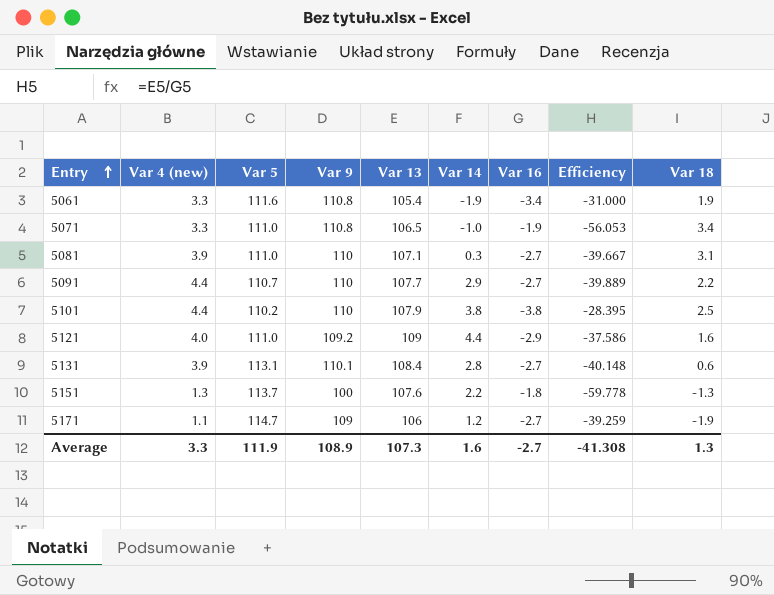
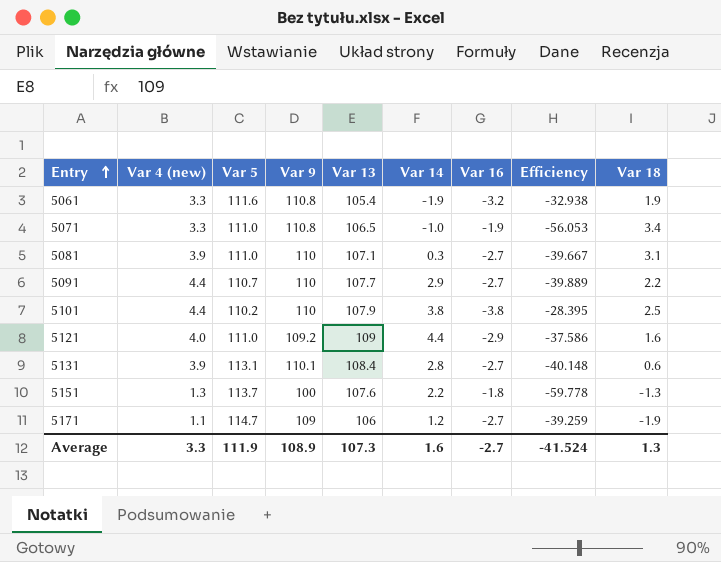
5061 | Var 16: -3.4 -> -3.2
5061 | Efficiency: -31.000 -> -32.938
Average | Efficiency: -41.308 -> -41.524

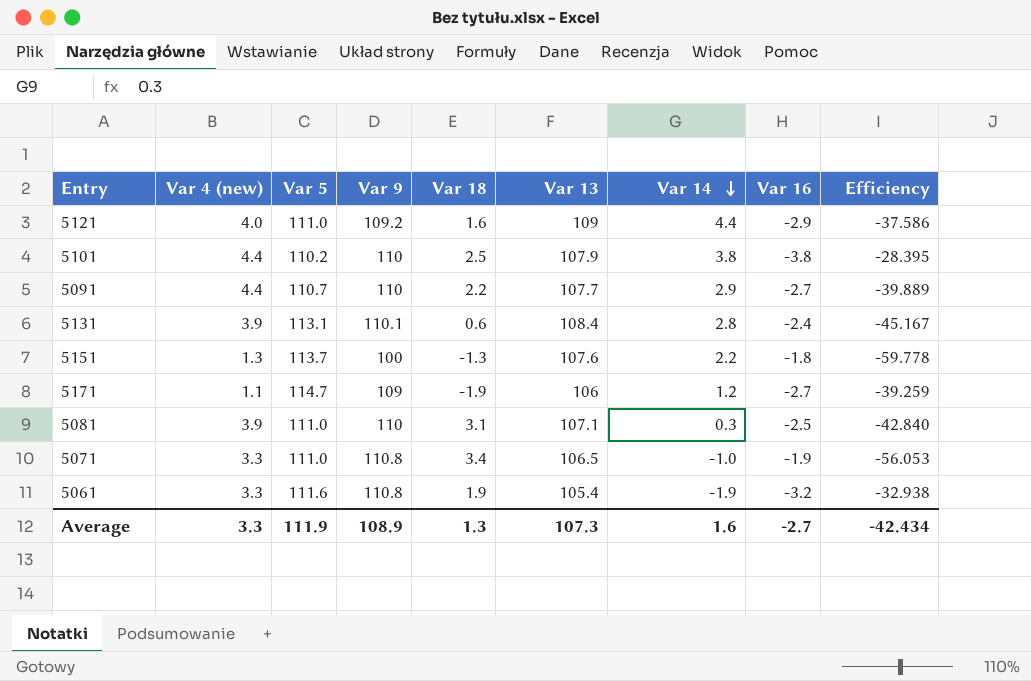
row order: Entry ascending -> Var 14 descending
column Var 18 | position: 9 -> 5
5131 | Var 16: -2.7 -> -2.4
5131 | Efficiency: -40.148 -> -45.167
5081 | Var 16: -2.7 -> -2.5
5081 | Efficiency: -39.667 -> -42.840
Average | Efficiency: -41.524 -> -42.434

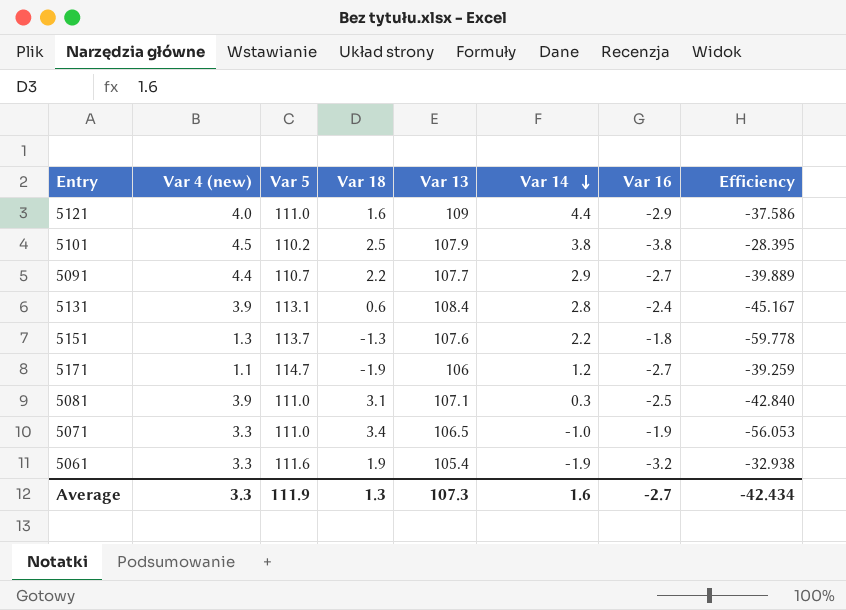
column Var 9 | position: 4 -> none
5101 | Var 4 (new): 4.4 -> 4.5

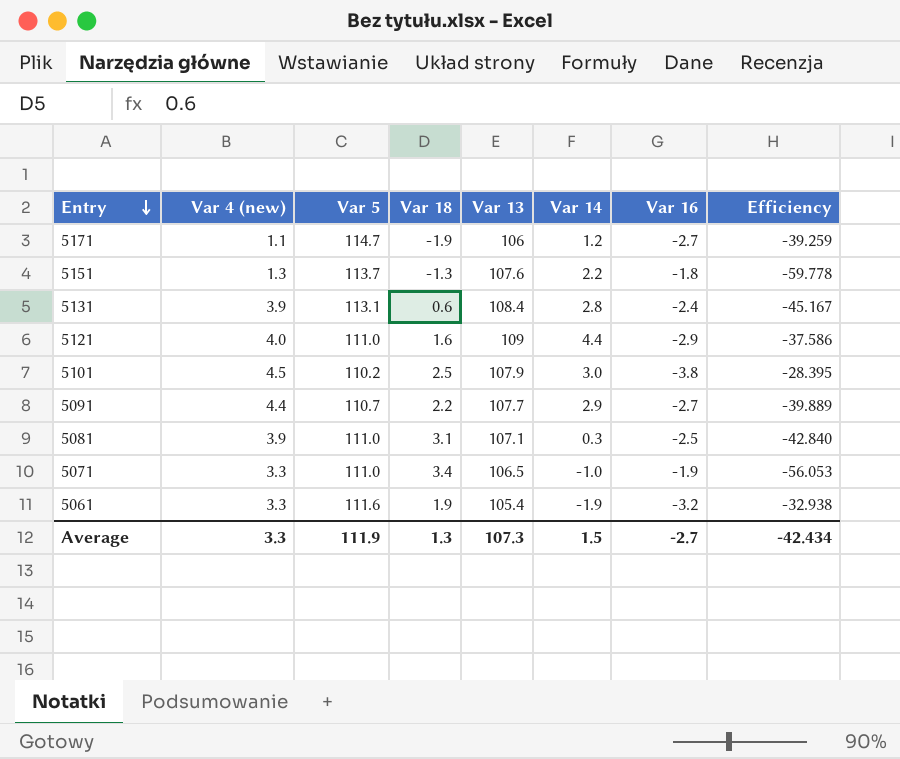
row order: Var 14 descending -> Entry descending
5101 | Var 14: 3.8 -> 3.0
Average | Var 14: 1.6 -> 1.5

